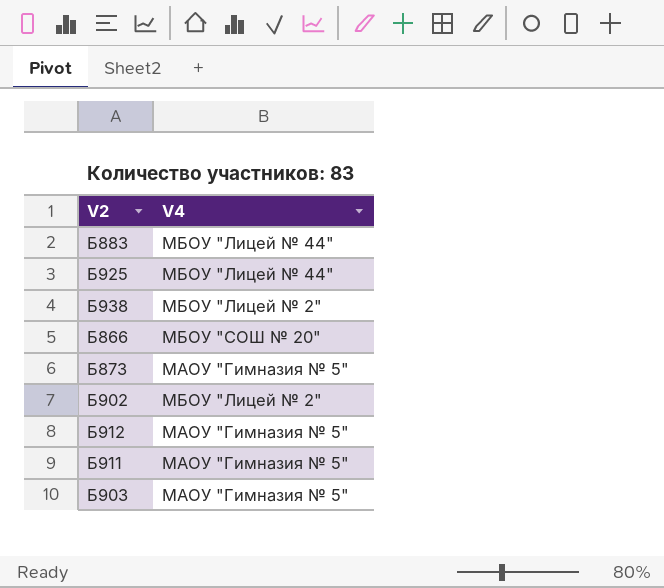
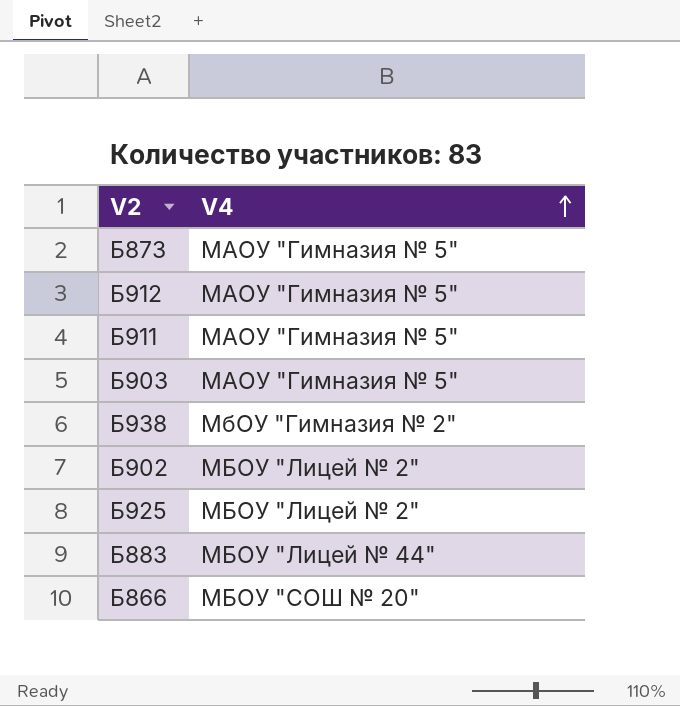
row order: none -> V4 ascending
Б938 | V4: МБОУ "Лицей № 2" -> МбОУ "Гимназия № 2"
Б925 | V4: МБОУ "Лицей № 44" -> МБОУ "Лицей № 2"

